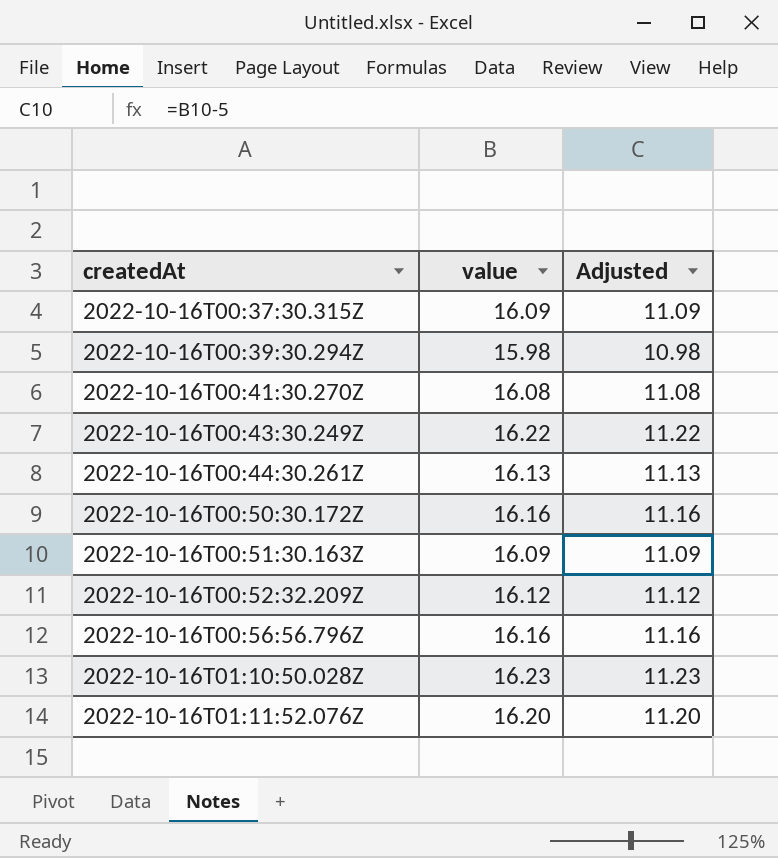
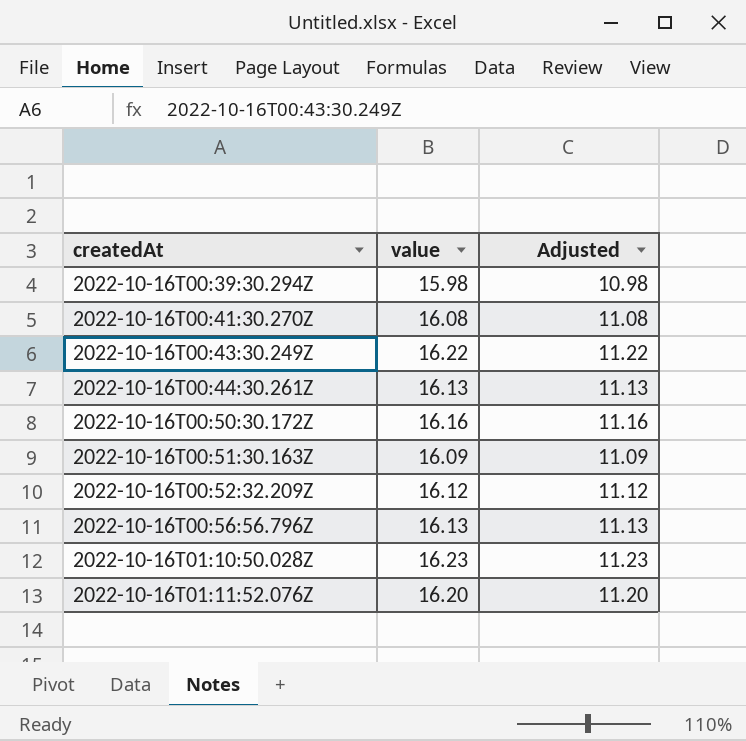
row 2022-10-16T00:37:30.315Z: 16.09 | 11.09 -> none
2022-10-16T00:56:56.796Z | value: 16.16 -> 16.13
2022-10-16T00:56:56.796Z | Adjusted: 11.16 -> 11.13

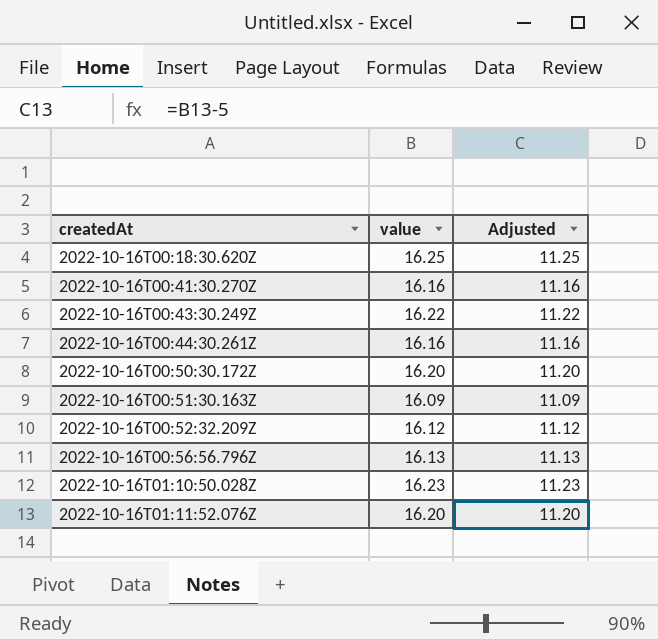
row 2022-10-16T00:39:30.294Z: 15.98 | 10.98 -> none
row 2022-10-16T00:18:30.620Z: none -> 16.25 | 11.25
2022-10-16T00:41:30.270Z | value: 16.08 -> 16.16
2022-10-16T00:41:30.270Z | Adjusted: 11.08 -> 11.16
2022-10-16T00:44:30.261Z | value: 16.13 -> 16.16
2022-10-16T00:44:30.261Z | Adjusted: 11.13 -> 11.16
2022-10-16T00:50:30.172Z | value: 16.16 -> 16.20
2022-10-16T00:50:30.172Z | Adjusted: 11.16 -> 11.20

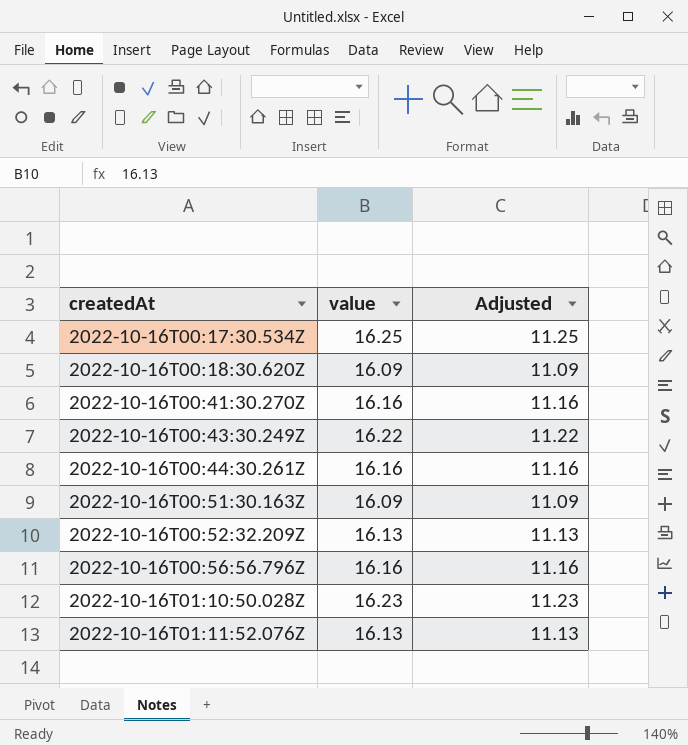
row 2022-10-16T00:50:30.172Z: 16.20 | 11.20 -> none
row 2022-10-16T00:17:30.534Z: none -> 16.25 | 11.25
2022-10-16T00:18:30.620Z | value: 16.25 -> 16.09
2022-10-16T00:18:30.620Z | Adjusted: 11.25 -> 11.09
2022-10-16T00:52:32.209Z | value: 16.12 -> 16.13
2022-10-16T00:52:32.209Z | Adjusted: 11.12 -> 11.13
2022-10-16T00:56:56.796Z | value: 16.13 -> 16.16
2022-10-16T00:56:56.796Z | Adjusted: 11.13 -> 11.16
2022-10-16T01:11:52.076Z | value: 16.20 -> 16.13
2022-10-16T01:11:52.076Z | Adjusted: 11.20 -> 11.13

